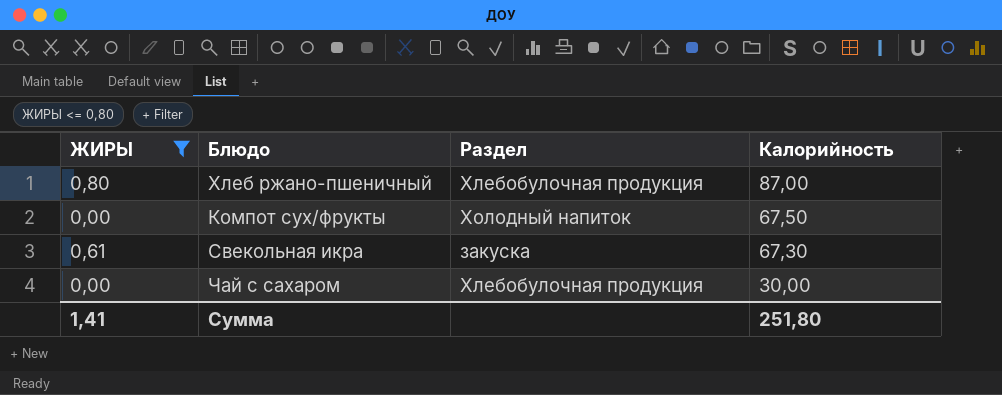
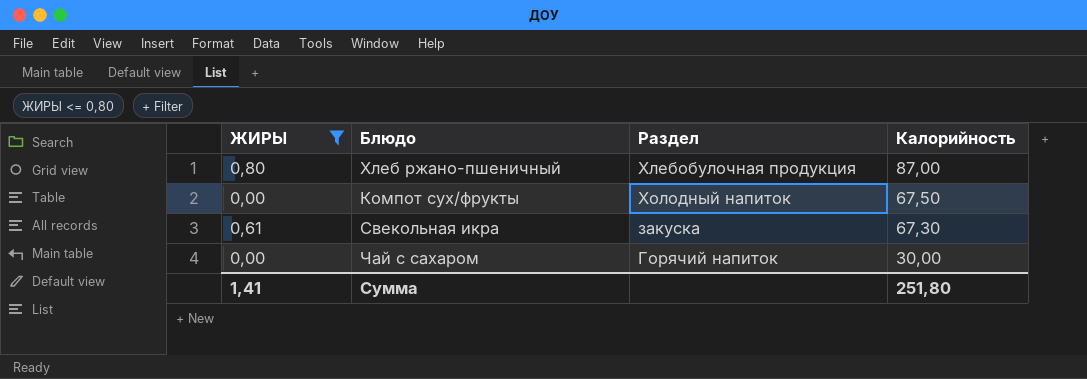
Чай с сахаром | Раздел: Хлебобулочная продукция -> Горячий напиток

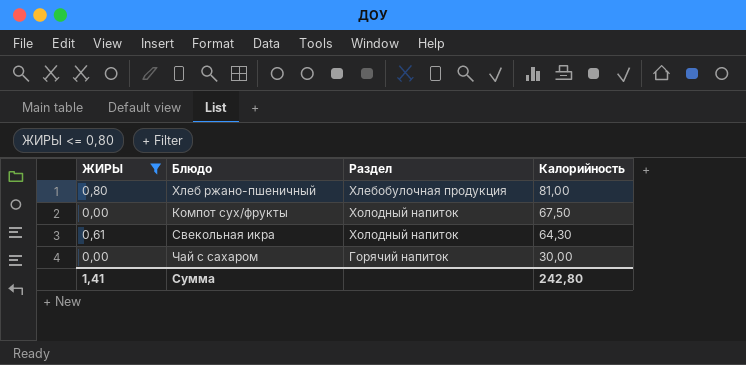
Хлеб ржано-пшеничный | Калорийность: 87,00 -> 81,00
Свекольная икра | Раздел: закуска -> Холодный напиток
Свекольная икра | Калорийность: 67,30 -> 64,30
Сумма | Калорийность: 251,80 -> 242,80

